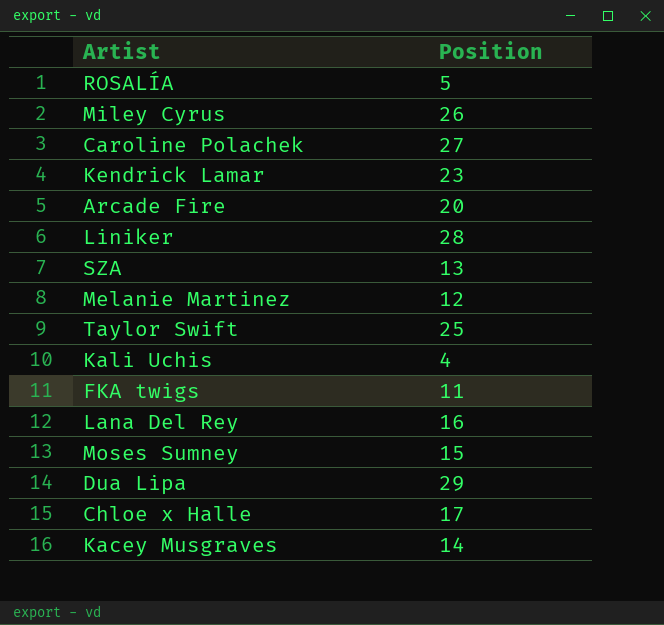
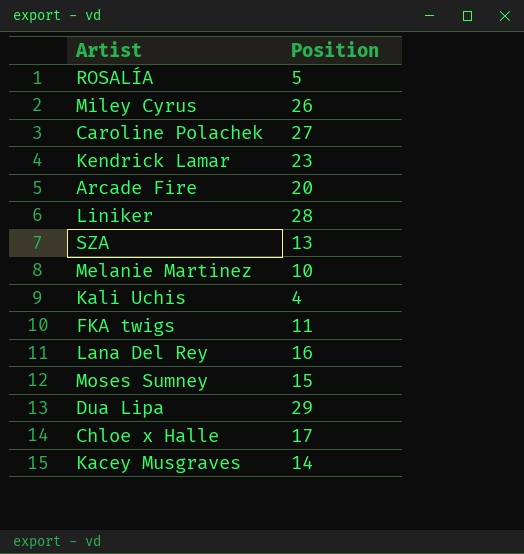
row Taylor Swift: 25 -> none
Melanie Martinez | Position: 12 -> 10

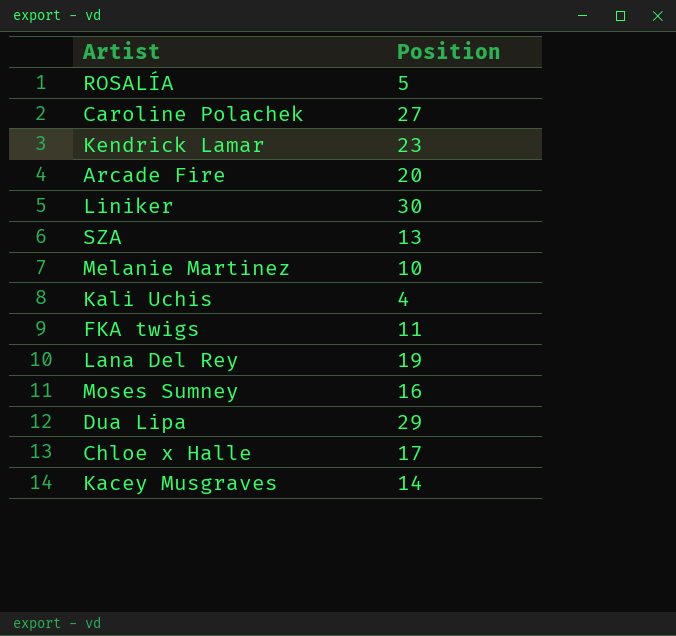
row Miley Cyrus: 26 -> none
Liniker | Position: 28 -> 30
Lana Del Rey | Position: 16 -> 19
Moses Sumney | Position: 15 -> 16

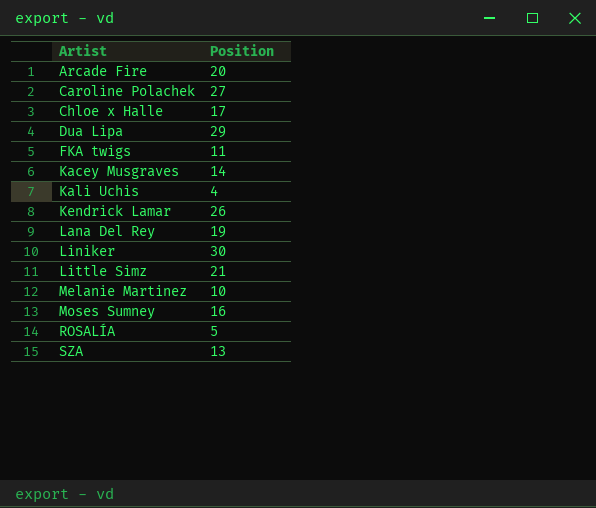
row order: none -> Artist ascending
Kendrick Lamar | Position: 23 -> 26
row Little Simz: none -> 21

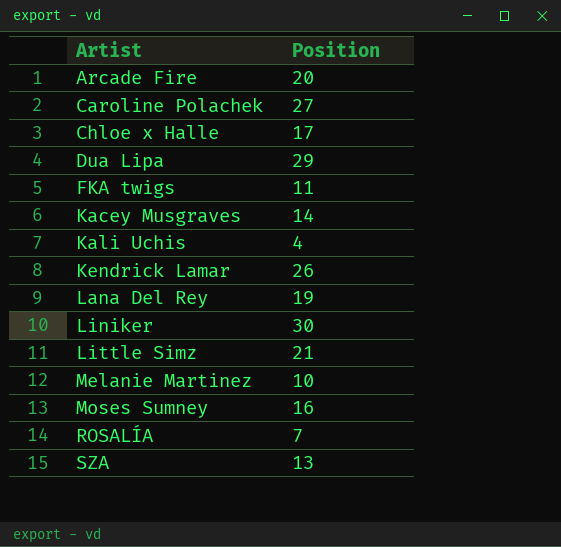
ROSALÍA | Position: 5 -> 7

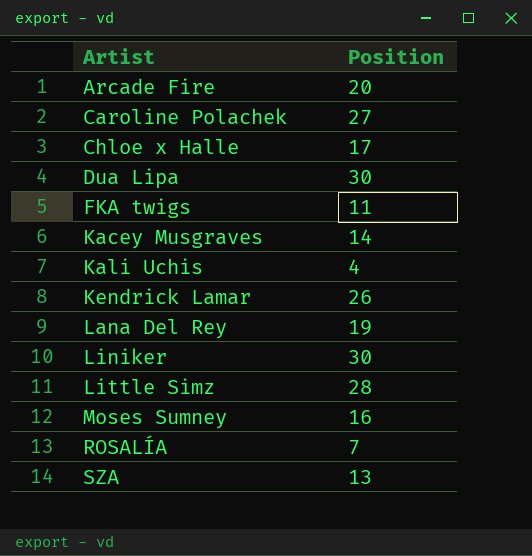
row Melanie Martinez: 10 -> none
Dua Lipa | Position: 29 -> 30
Little Simz | Position: 21 -> 28

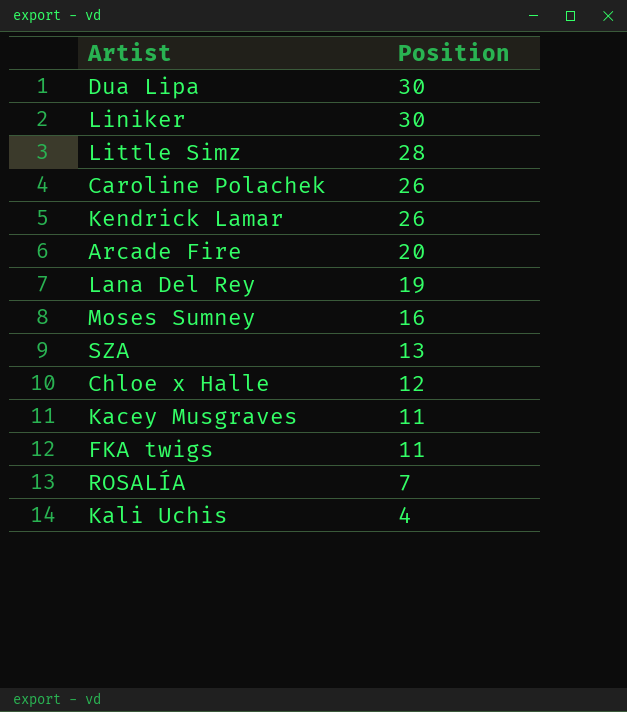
row order: Artist ascending -> Position descending
Caroline Polachek | Position: 27 -> 26
Chloe x Halle | Position: 17 -> 12
Kacey Musgraves | Position: 14 -> 11

